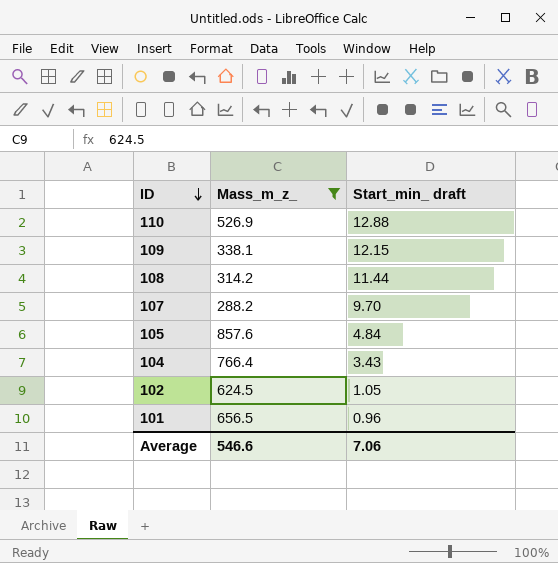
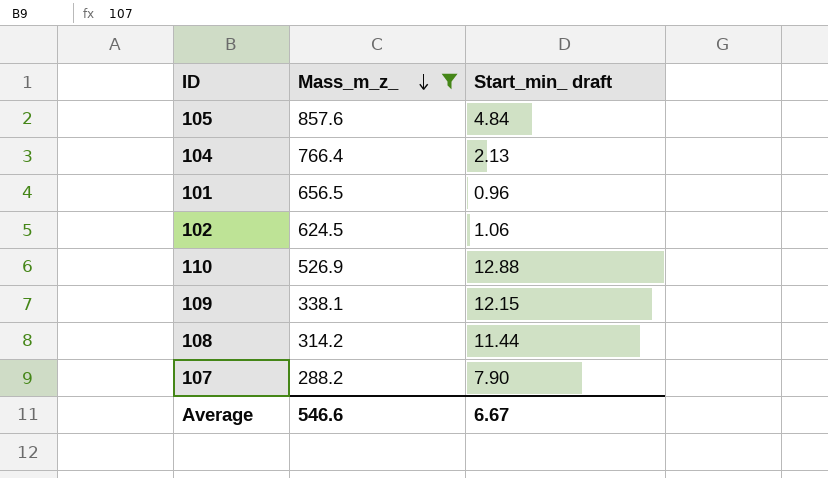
row order: ID descending -> Mass_m_z_ descending
104 | Start_min_ draft: 3.43 -> 2.13
102 | Start_min_ draft: 1.05 -> 1.06
107 | Start_min_ draft: 9.70 -> 7.90
Average | Start_min_ draft: 7.06 -> 6.67

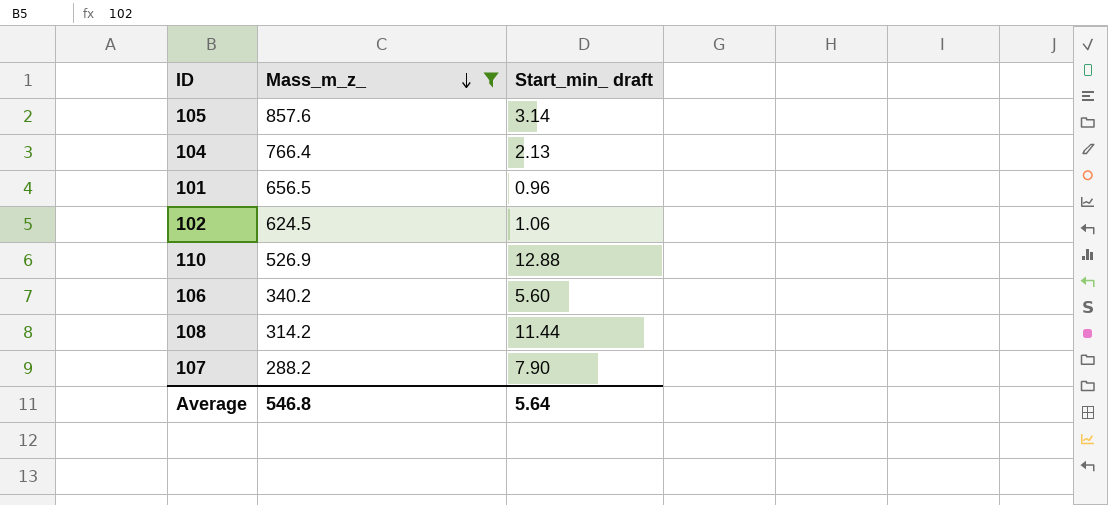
row 109: 338.1 | 12.15 -> none
105 | Start_min_ draft: 4.84 -> 3.14
row 106: none -> 340.2 | 5.60
Average | Mass_m_z_: 546.6 -> 546.8
Average | Start_min_ draft: 6.67 -> 5.64

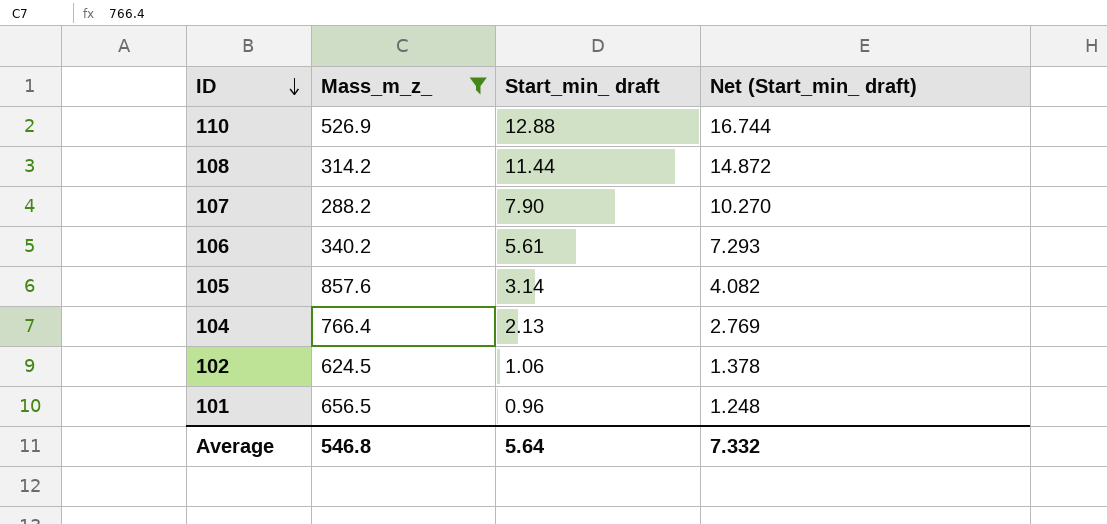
row order: Mass_m_z_ descending -> ID descending
column Net (Start_min_ draft) | formula: none -> [Start_min_ draft] * 1.3
106 | Start_min_ draft: 5.60 -> 5.61

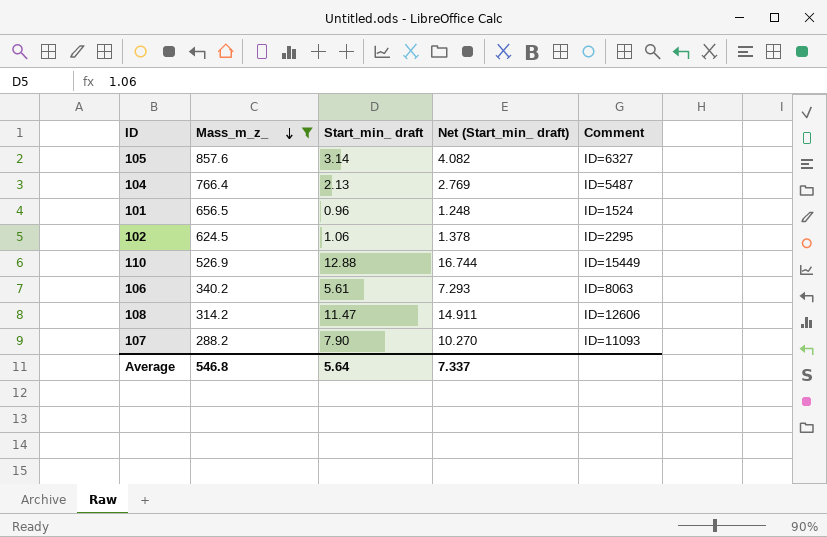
row order: ID descending -> Mass_m_z_ descending
column Comment | position: none -> 5
108 | Start_min_ draft: 11.44 -> 11.47
108 | Net (Start_min_ draft): 14.872 -> 14.911
Average | Net (Start_min_ draft): 7.332 -> 7.337

